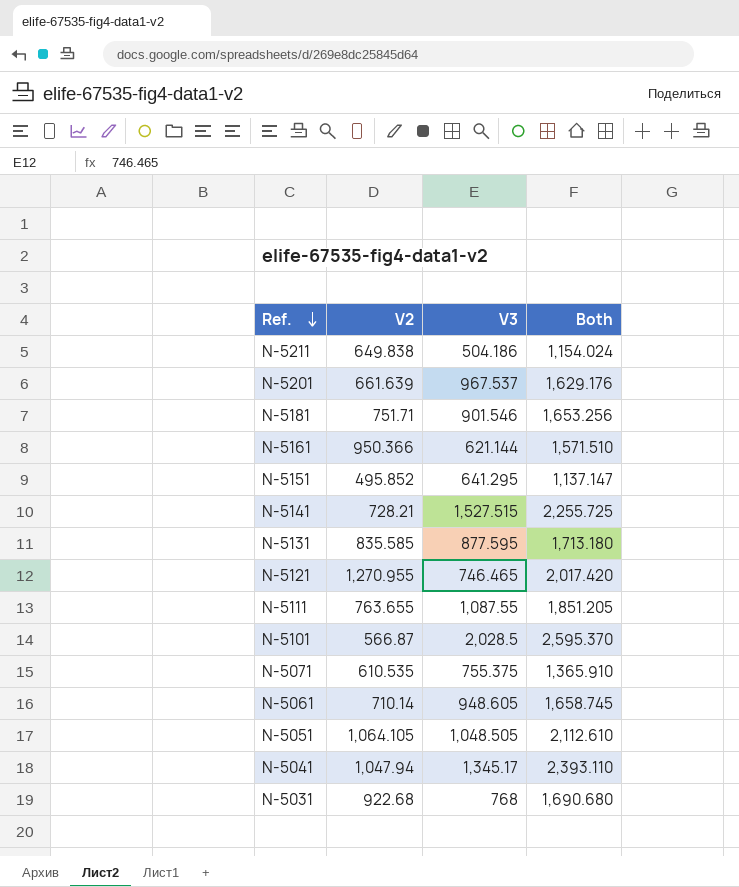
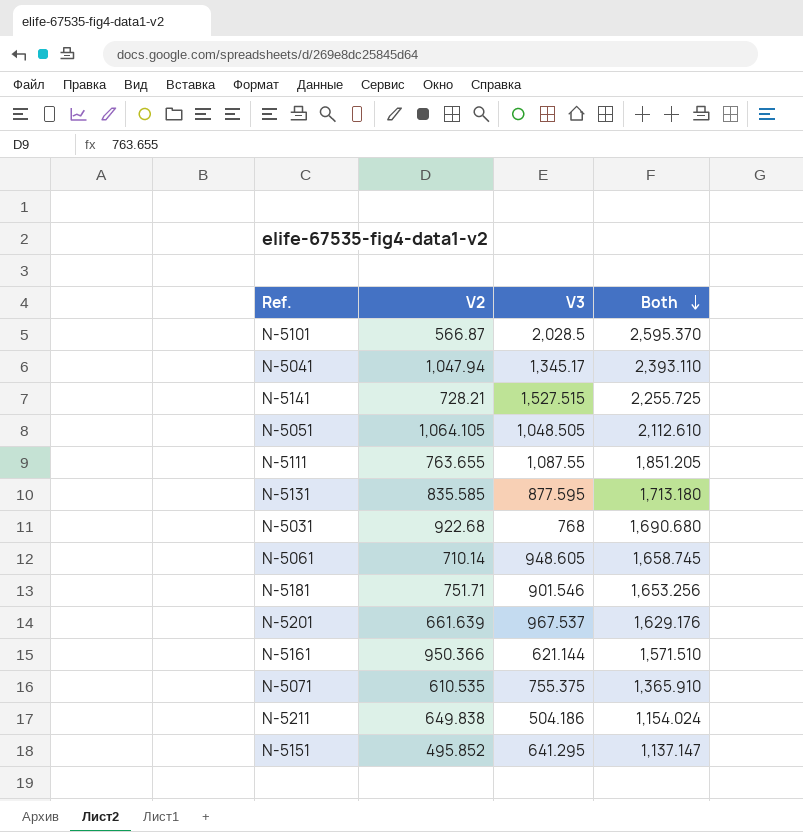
row order: Ref. descending -> Both descending
row N-5121: 1,270.955 | 746.465 | 2,017.420 -> none

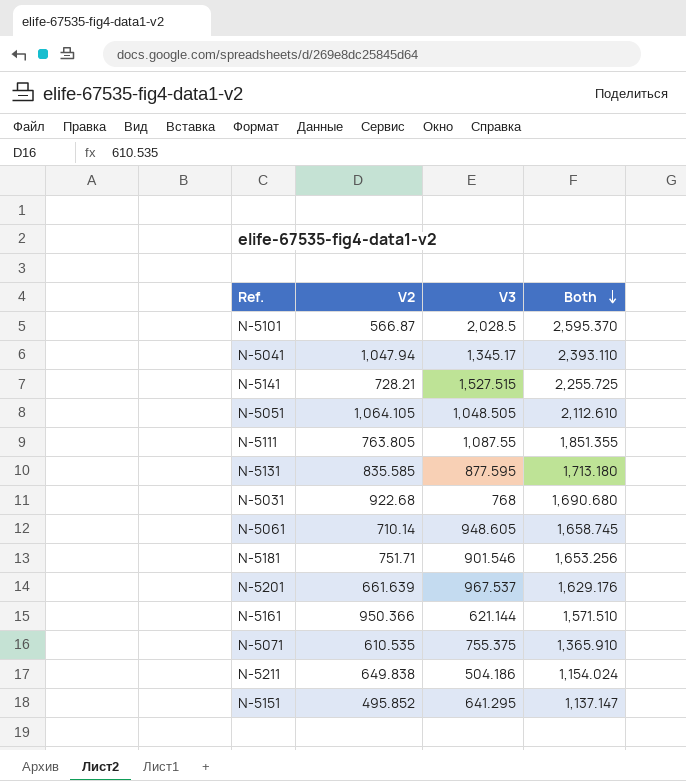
N-5111 | V2: 763.655 -> 763.805
N-5111 | Both: 1,851.205 -> 1,851.355

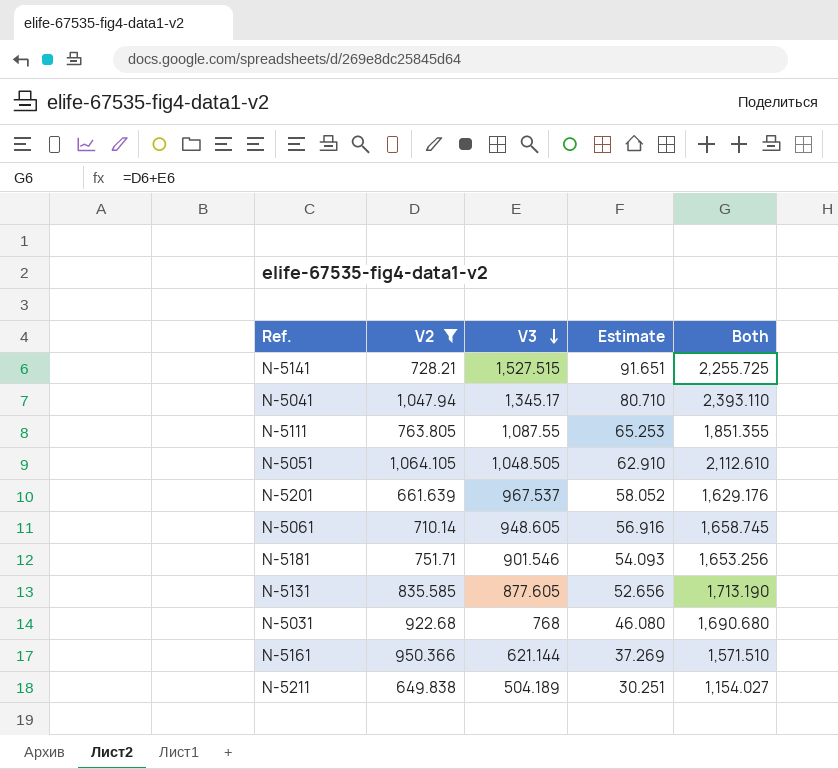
filter: none -> V2 >= 649.838
row order: Both descending -> V3 descending
column Estimate | formula: none -> [V3] * 0.06
N-5131 | V3: 877.595 -> 877.605
N-5131 | Both: 1,713.180 -> 1,713.190
N-5211 | V3: 504.186 -> 504.189
N-5211 | Both: 1,154.024 -> 1,154.027

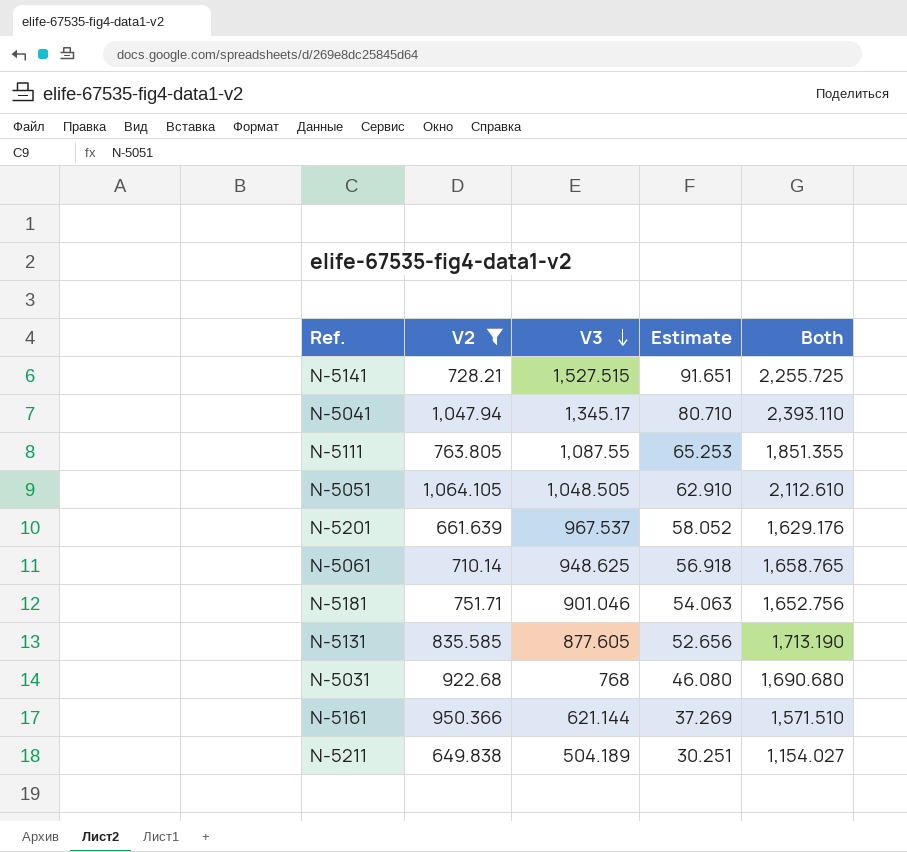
N-5061 | V3: 948.605 -> 948.625
N-5061 | Estimate: 56.916 -> 56.918
N-5061 | Both: 1,658.745 -> 1,658.765
N-5181 | V3: 901.546 -> 901.046
N-5181 | Estimate: 54.093 -> 54.063
N-5181 | Both: 1,653.256 -> 1,652.756

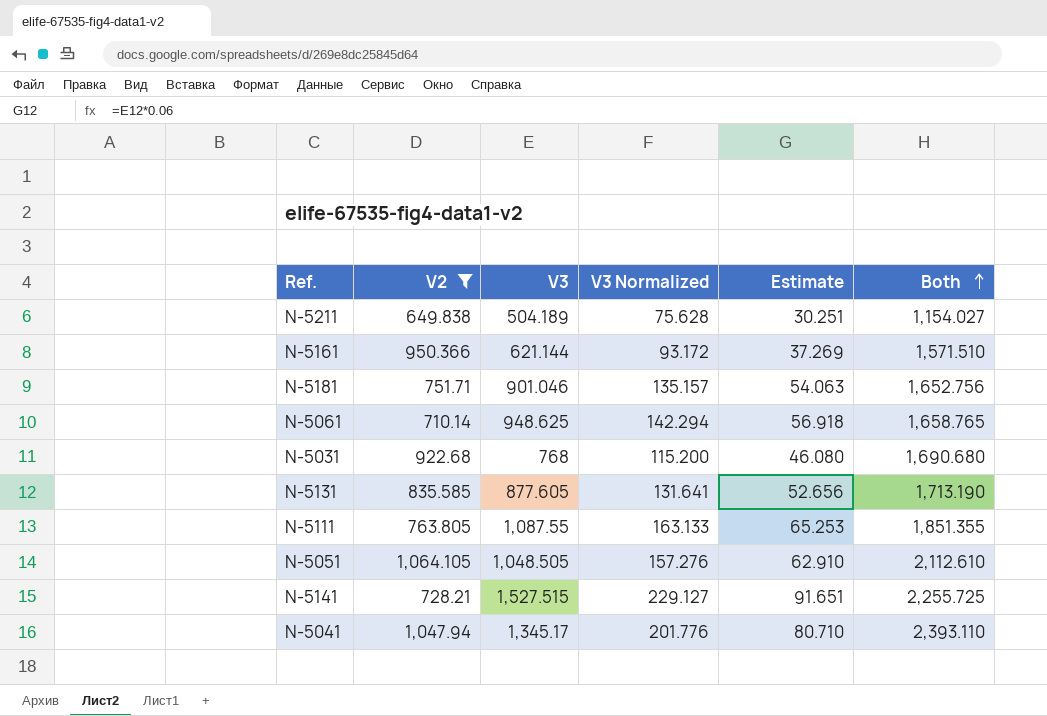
row order: V3 descending -> Both ascending
column V3 Normalized | formula: none -> [V3] * 0.15
row N-5201: 661.639 | 967.537 | 58.052 | 1,629.176 -> none

